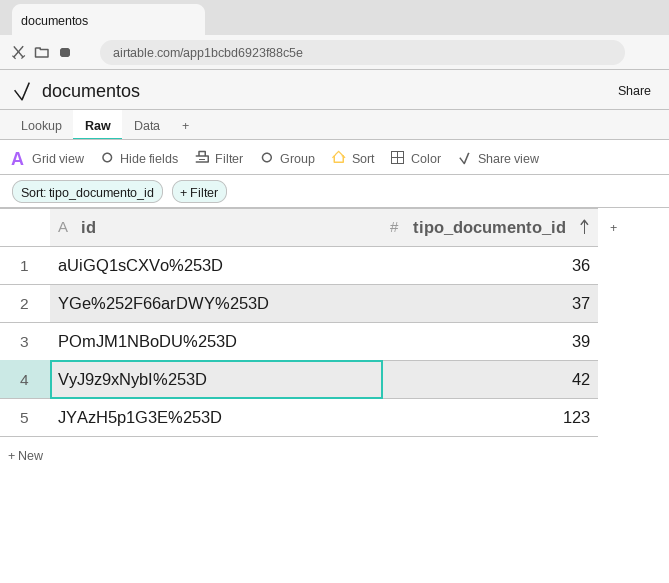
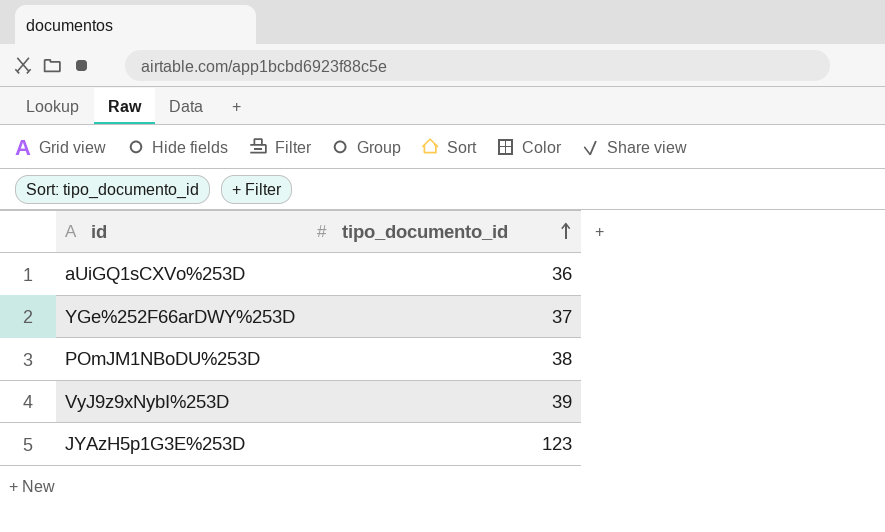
POmJM1NBoDU%253D | tipo_documento_id: 39 -> 38
VyJ9z9xNybI%253D | tipo_documento_id: 42 -> 39

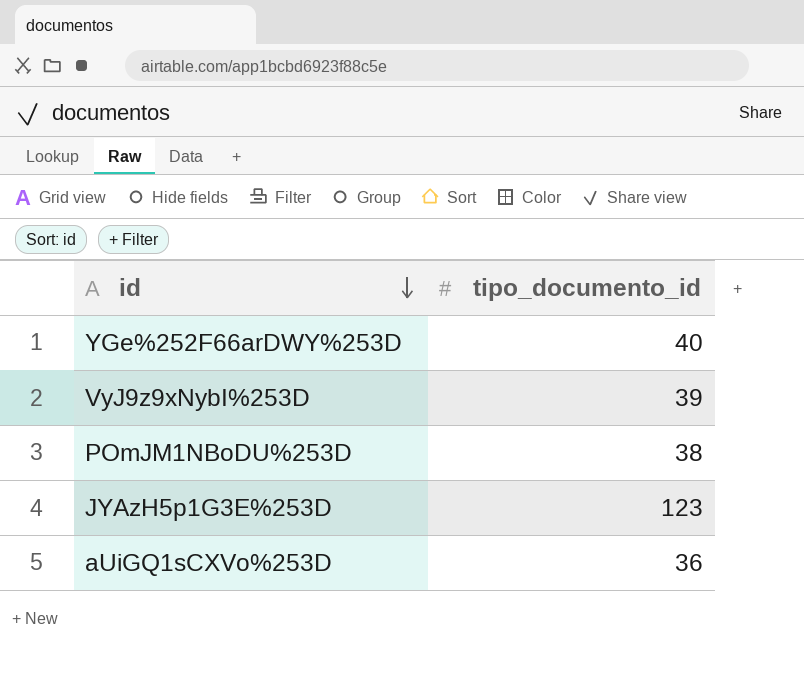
row order: tipo_documento_id ascending -> id descending
YGe%252F66arDWY%253D | tipo_documento_id: 37 -> 40

